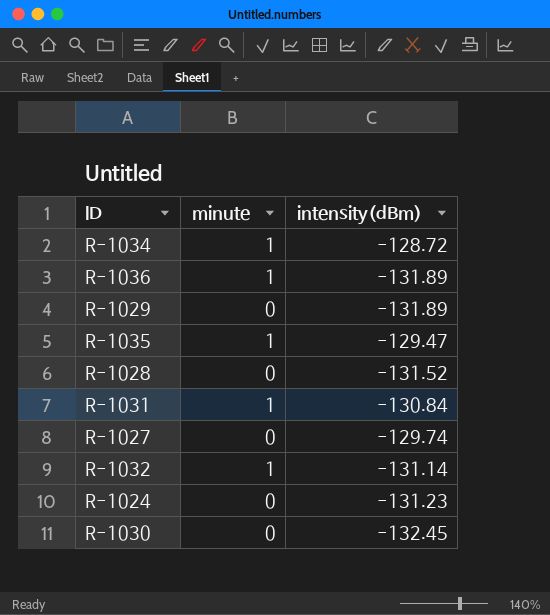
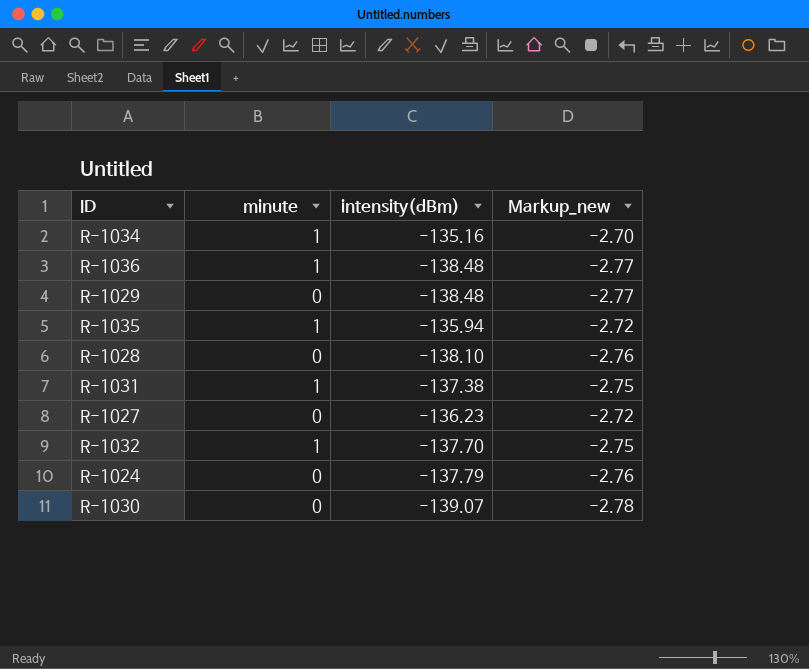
column Markup_new | formula: none -> [intensity(dBm)] * 0.02
R-1034 | intensity(dBm): -128.72 -> -135.16
R-1036 | intensity(dBm): -131.89 -> -138.48
R-1029 | intensity(dBm): -131.89 -> -138.48
R-1035 | intensity(dBm): -129.47 -> -135.94
R-1028 | intensity(dBm): -131.52 -> -138.10
R-1031 | intensity(dBm): -130.84 -> -137.38
R-1027 | intensity(dBm): -129.74 -> -136.23
R-1032 | intensity(dBm): -131.14 -> -137.70
R-1024 | intensity(dBm): -131.23 -> -137.79
R-1030 | intensity(dBm): -132.45 -> -139.07

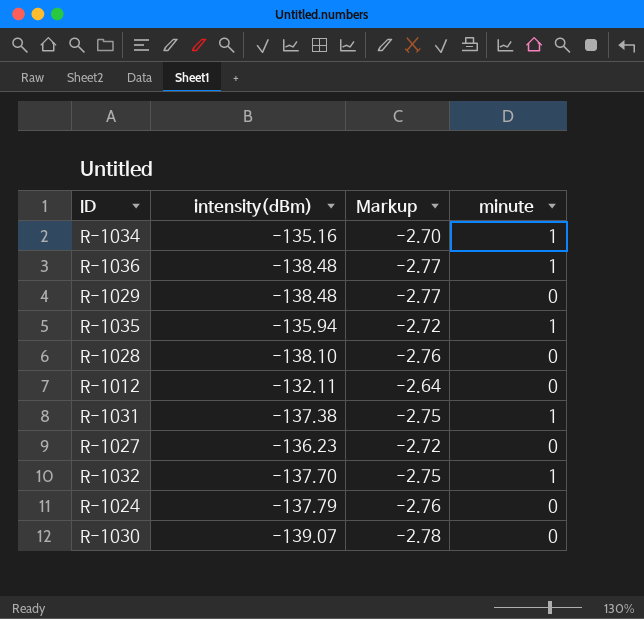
column name: Markup_new -> Markup
column minute | position: 2 -> 4
row R-1012: none -> -132.11 | -2.64 | 0

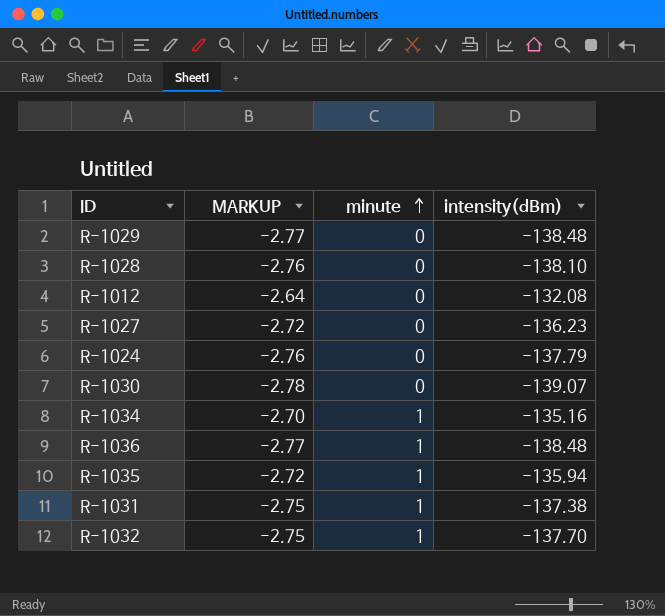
row order: none -> minute ascending
column name: Markup -> MARKUP
column intensity(dBm) | position: 2 -> 4
R-1012 | intensity(dBm): -132.11 -> -132.08

